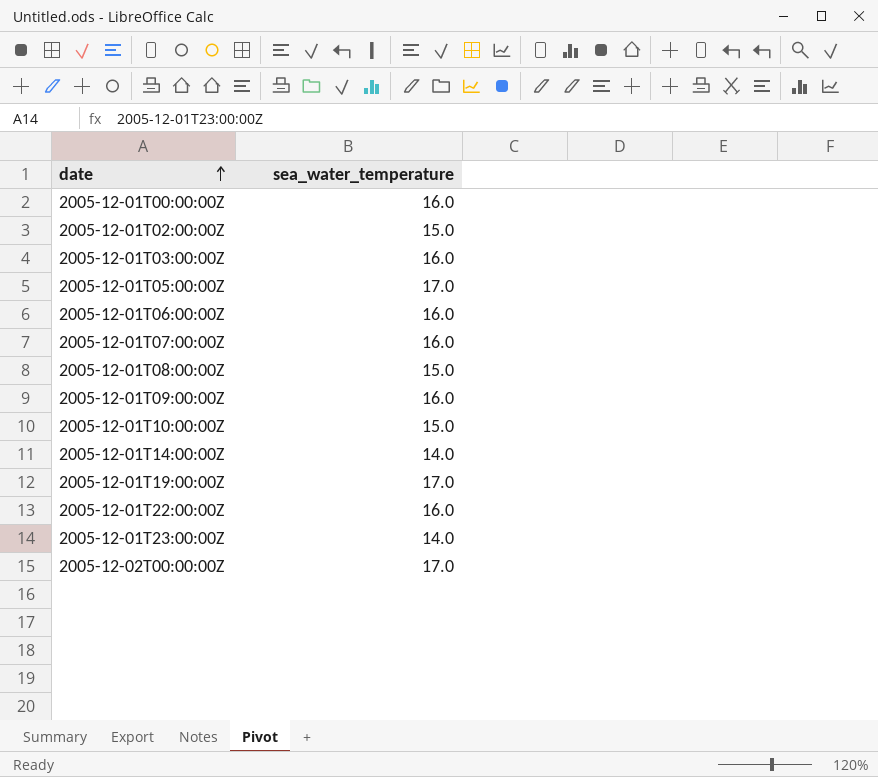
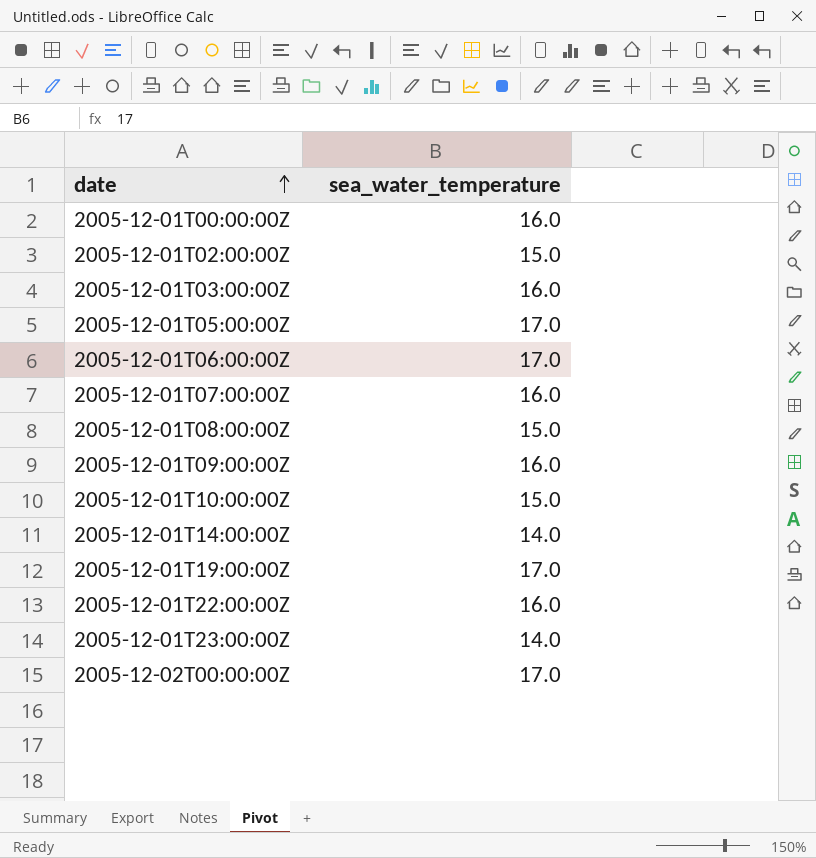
2005-12-01T06:00:00Z | sea_water_temperature: 16.0 -> 17.0

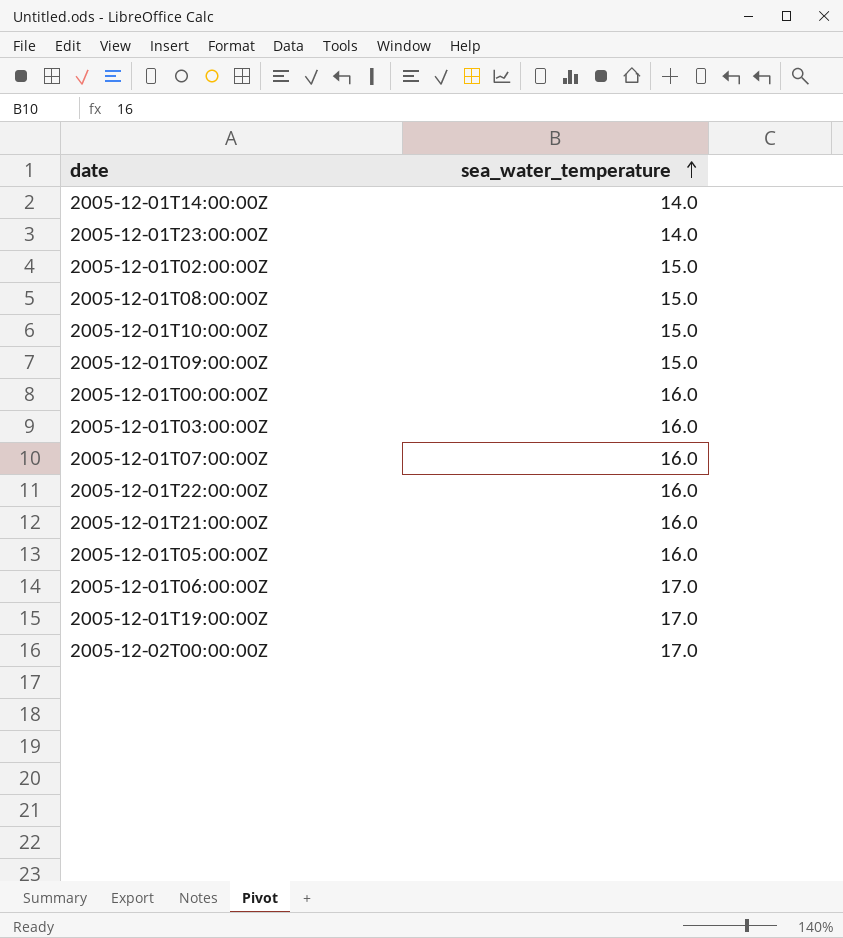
row order: date ascending -> sea_water_temperature ascending
2005-12-01T09:00:00Z | sea_water_temperature: 16.0 -> 15.0
row 2005-12-01T21:00:00Z: none -> 16.0
2005-12-01T05:00:00Z | sea_water_temperature: 17.0 -> 16.0

